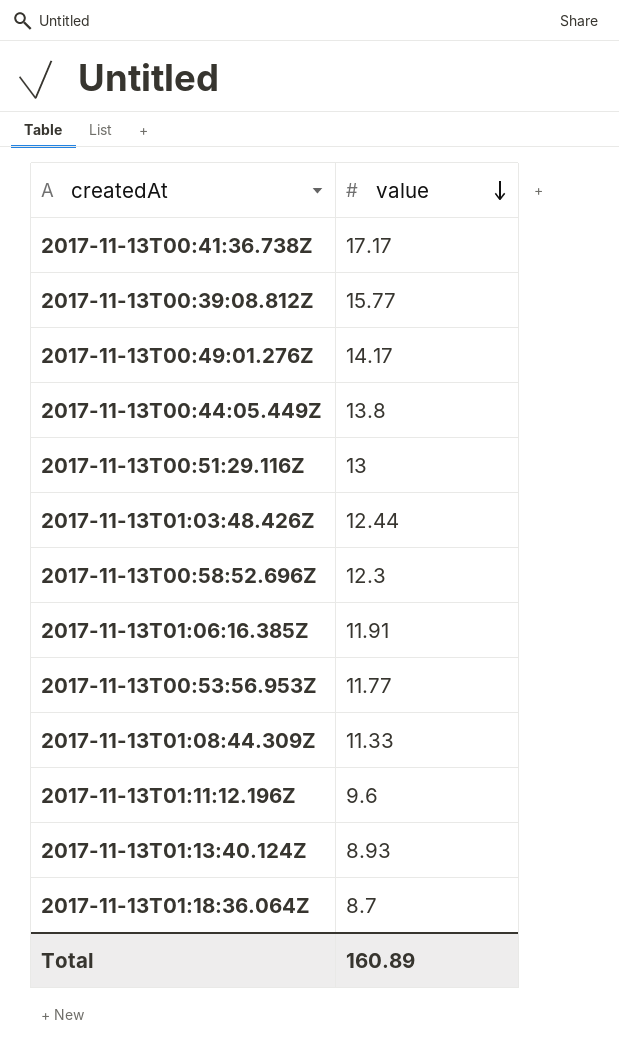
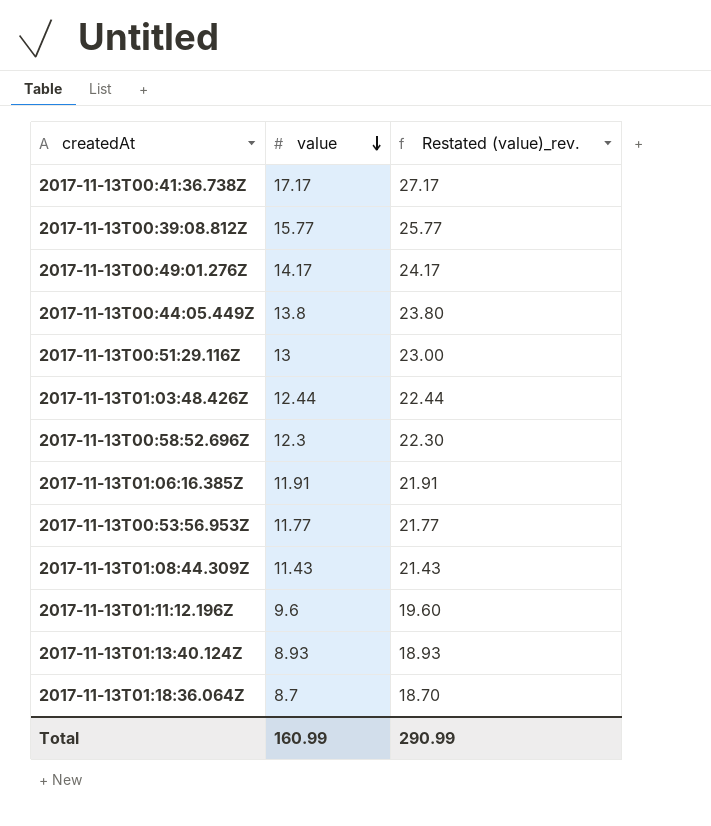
column Restated (value)_rev. | formula: none -> [value] + 10
2017-11-13T01:08:44.309Z | value: 11.33 -> 11.43
Total | value: 160.89 -> 160.99

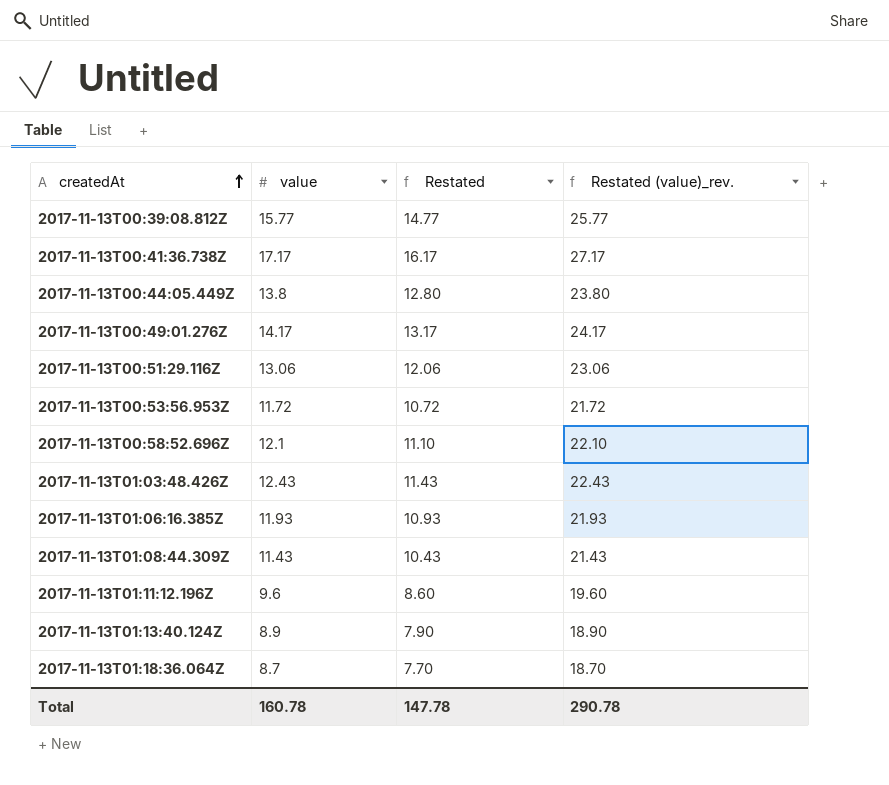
row order: value descending -> createdAt ascending
column Restated | formula: none -> [value] - 1
2017-11-13T00:51:29.116Z | value: 13 -> 13.06
2017-11-13T00:51:29.116Z | Restated (value)_rev.: 23.00 -> 23.06
2017-11-13T00:53:56.953Z | value: 11.77 -> 11.72
2017-11-13T00:53:56.953Z | Restated (value)_rev.: 21.77 -> 21.72
2017-11-13T00:58:52.696Z | value: 12.3 -> 12.1
2017-11-13T00:58:52.696Z | Restated (value)_rev.: 22.30 -> 22.10
2017-11-13T01:03:48.426Z | value: 12.44 -> 12.43
2017-11-13T01:03:48.426Z | Restated (value)_rev.: 22.44 -> 22.43
2017-11-13T01:06:16.385Z | value: 11.91 -> 11.93
2017-11-13T01:06:16.385Z | Restated (value)_rev.: 21.91 -> 21.93
2017-11-13T01:13:40.124Z | value: 8.93 -> 8.9
2017-11-13T01:13:40.124Z | Restated (value)_rev.: 18.93 -> 18.90
Total | value: 160.99 -> 160.78
Total | Restated (value)_rev.: 290.99 -> 290.78

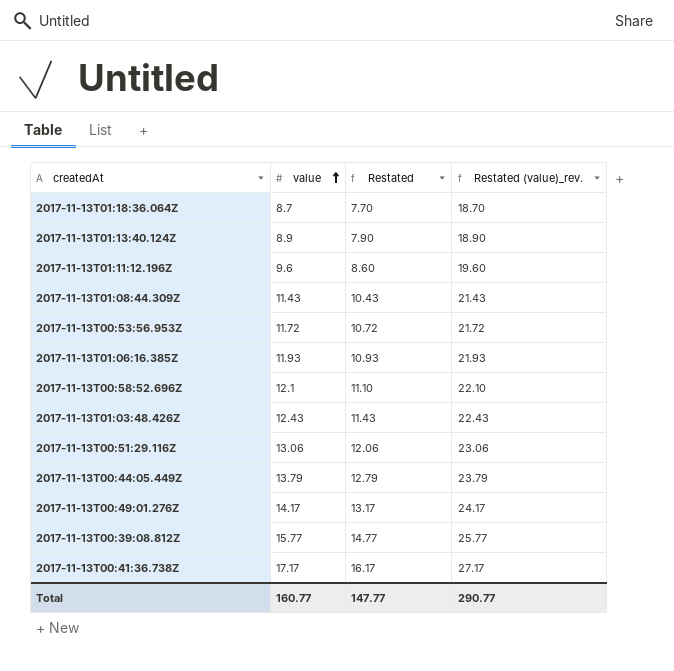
row order: createdAt ascending -> value ascending
2017-11-13T00:44:05.449Z | value: 13.8 -> 13.79
2017-11-13T00:44:05.449Z | Restated: 12.80 -> 12.79
2017-11-13T00:44:05.449Z | Restated (value)_rev.: 23.80 -> 23.79
Total | value: 160.78 -> 160.77
Total | Restated: 147.78 -> 147.77
Total | Restated (value)_rev.: 290.78 -> 290.77

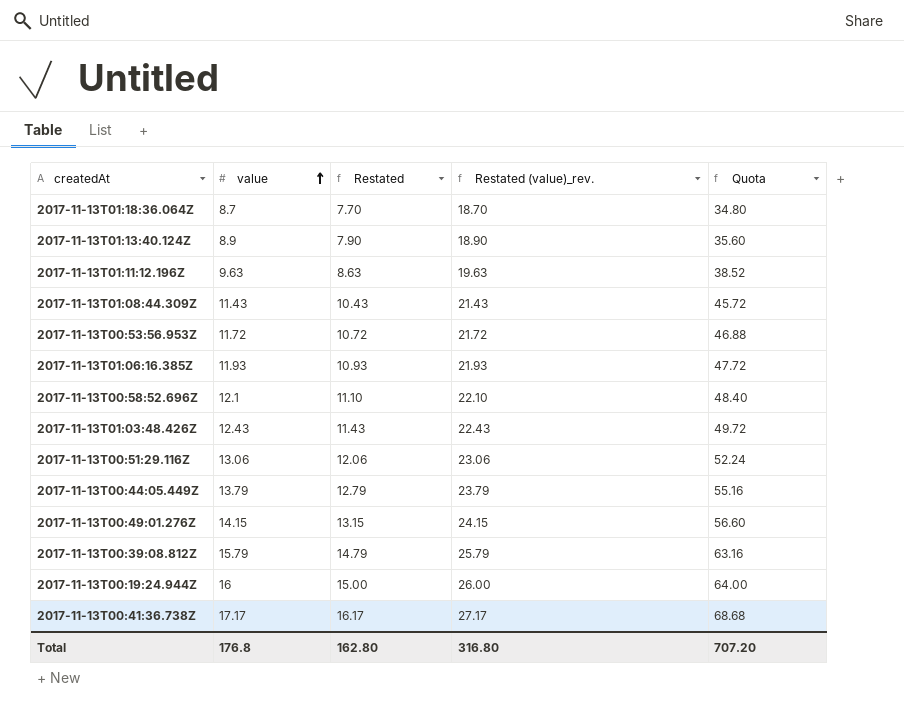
column Quota | formula: none -> [value] * 4
2017-11-13T01:11:12.196Z | value: 9.6 -> 9.63
2017-11-13T01:11:12.196Z | Restated: 8.60 -> 8.63
2017-11-13T01:11:12.196Z | Restated (value)_rev.: 19.60 -> 19.63
2017-11-13T00:49:01.276Z | value: 14.17 -> 14.15
2017-11-13T00:49:01.276Z | Restated: 13.17 -> 13.15
2017-11-13T00:49:01.276Z | Restated (value)_rev.: 24.17 -> 24.15
2017-11-13T00:39:08.812Z | value: 15.77 -> 15.79
2017-11-13T00:39:08.812Z | Restated: 14.77 -> 14.79
2017-11-13T00:39:08.812Z | Restated (value)_rev.: 25.77 -> 25.79
row 2017-11-13T00:19:24.944Z: none -> 16 | 15.00 | 26.00 | 64.00
Total | value: 160.77 -> 176.8
Total | Restated: 147.77 -> 162.80
Total | Restated (value)_rev.: 290.77 -> 316.80

